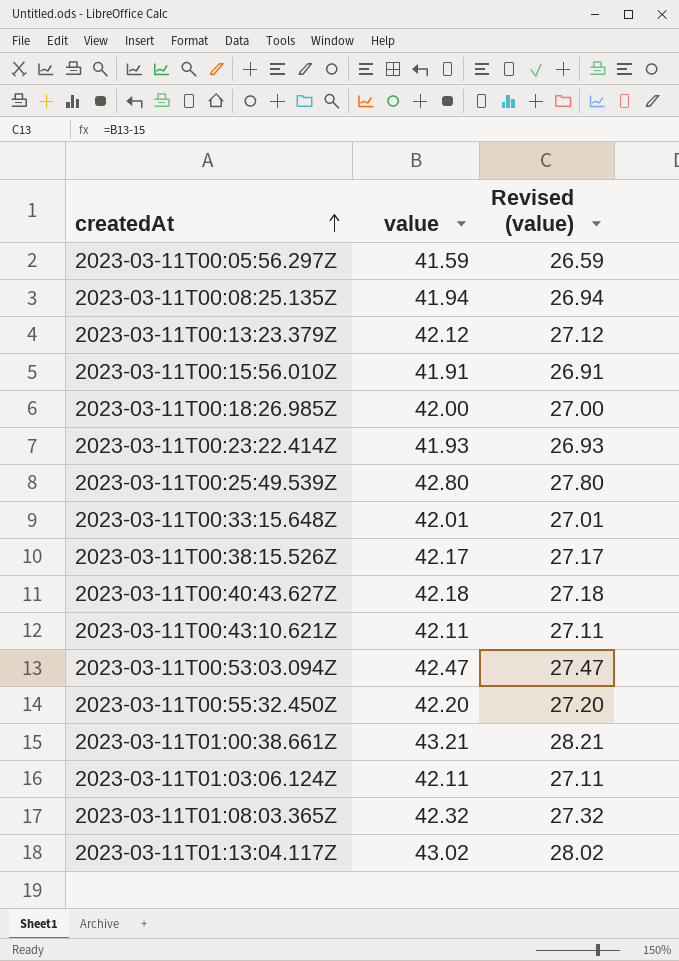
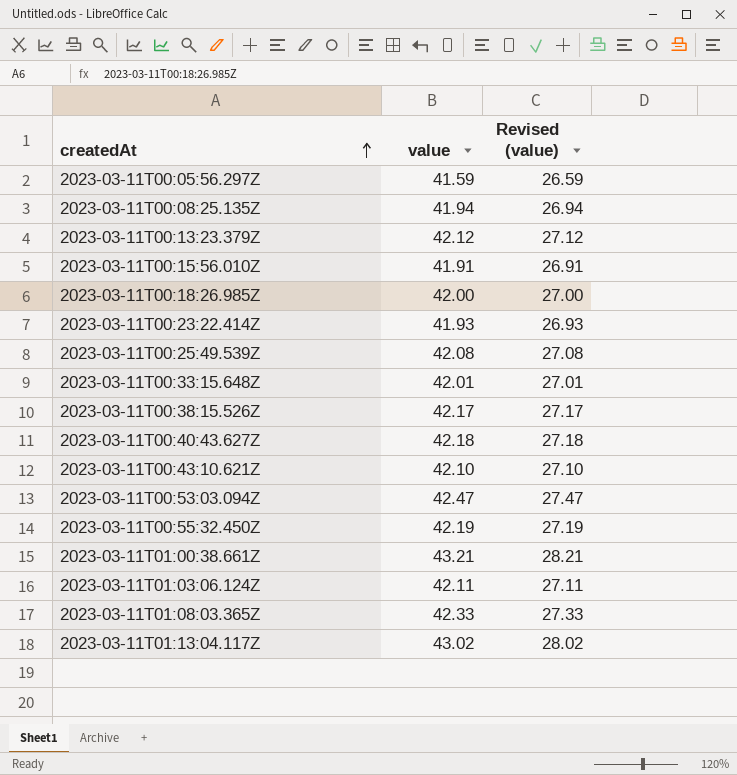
2023-03-11T00:25:49.539Z | value: 42.80 -> 42.08
2023-03-11T00:25:49.539Z | Revised (value): 27.80 -> 27.08
2023-03-11T00:43:10.621Z | value: 42.11 -> 42.10
2023-03-11T00:43:10.621Z | Revised (value): 27.11 -> 27.10
2023-03-11T00:55:32.450Z | value: 42.20 -> 42.19
2023-03-11T00:55:32.450Z | Revised (value): 27.20 -> 27.19
2023-03-11T01:08:03.365Z | value: 42.32 -> 42.33
2023-03-11T01:08:03.365Z | Revised (value): 27.32 -> 27.33

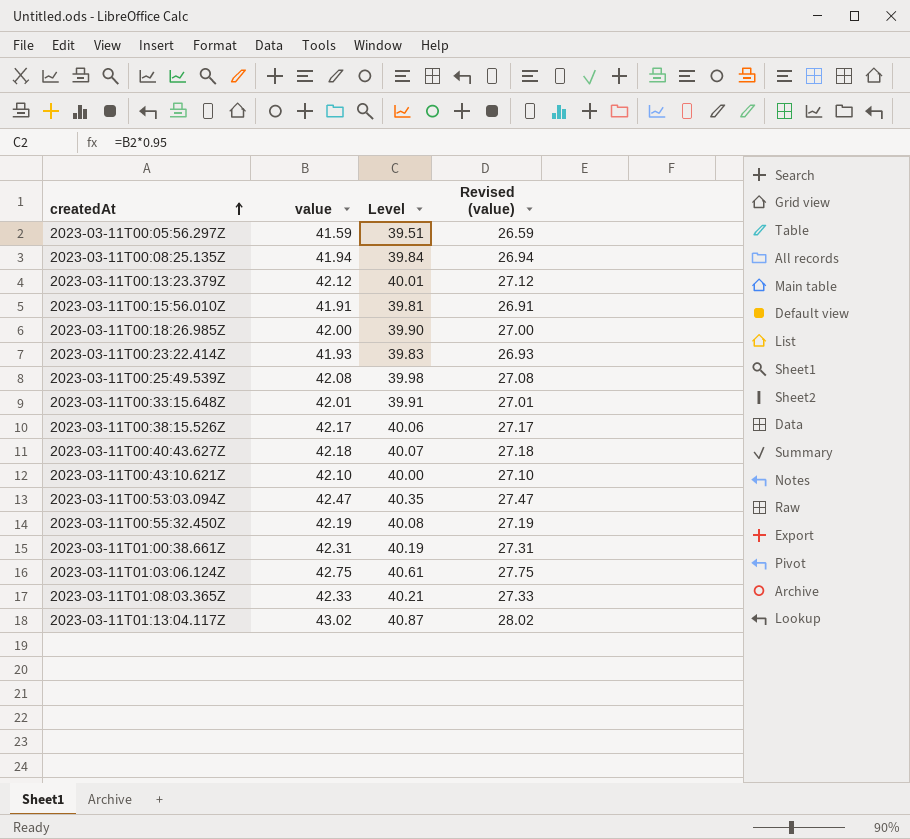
column Level | formula: none -> [value] * 0.95
2023-03-11T01:00:38.661Z | value: 43.21 -> 42.31
2023-03-11T01:00:38.661Z | Revised (value): 28.21 -> 27.31
2023-03-11T01:03:06.124Z | value: 42.11 -> 42.75
2023-03-11T01:03:06.124Z | Revised (value): 27.11 -> 27.75

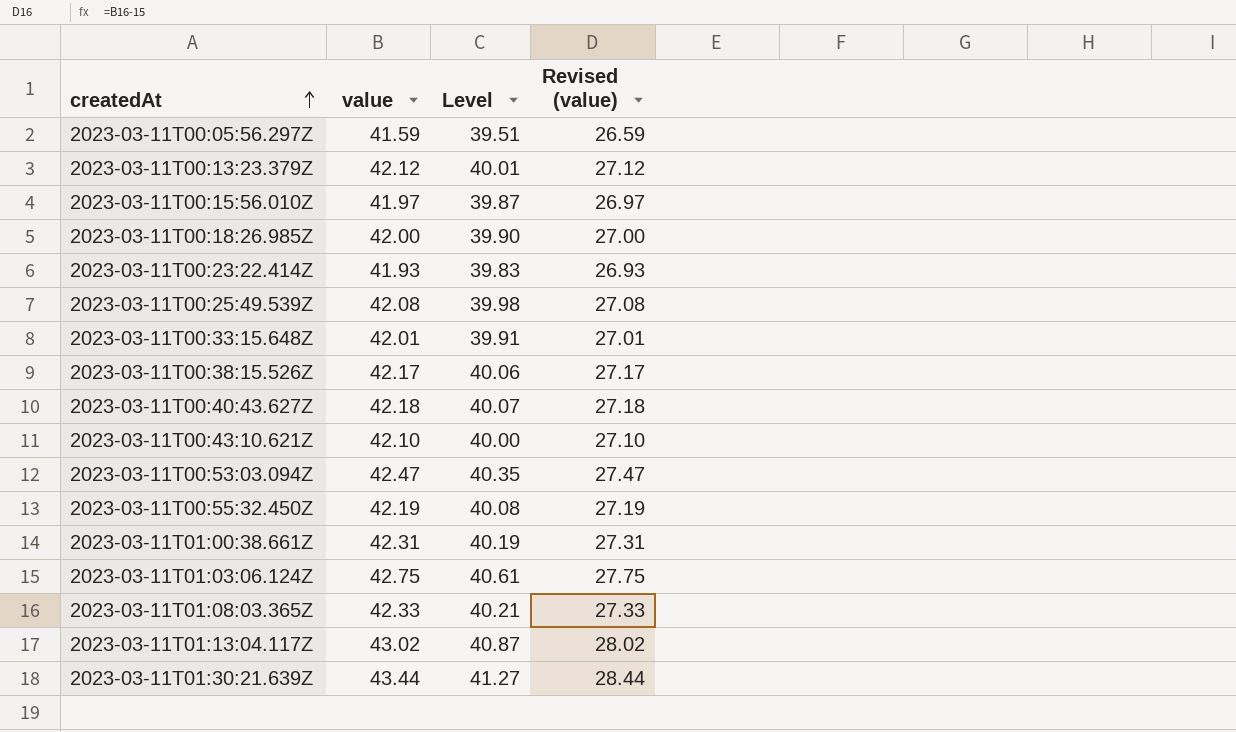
row 2023-03-11T00:08:25.135Z: 41.94 | 39.84 | 26.94 -> none
2023-03-11T00:15:56.010Z | value: 41.91 -> 41.97
2023-03-11T00:15:56.010Z | Level: 39.81 -> 39.87
2023-03-11T00:15:56.010Z | Revised (value): 26.91 -> 26.97
row 2023-03-11T01:30:21.639Z: none -> 43.44 | 41.27 | 28.44

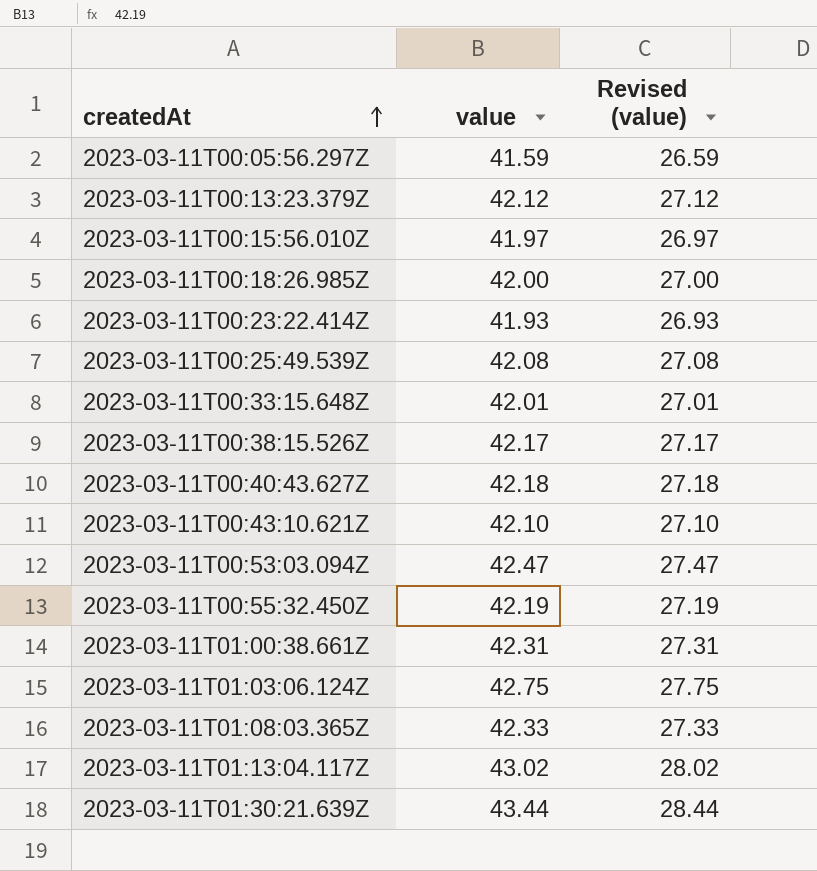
column Level | formula: [value] * 0.95 -> none

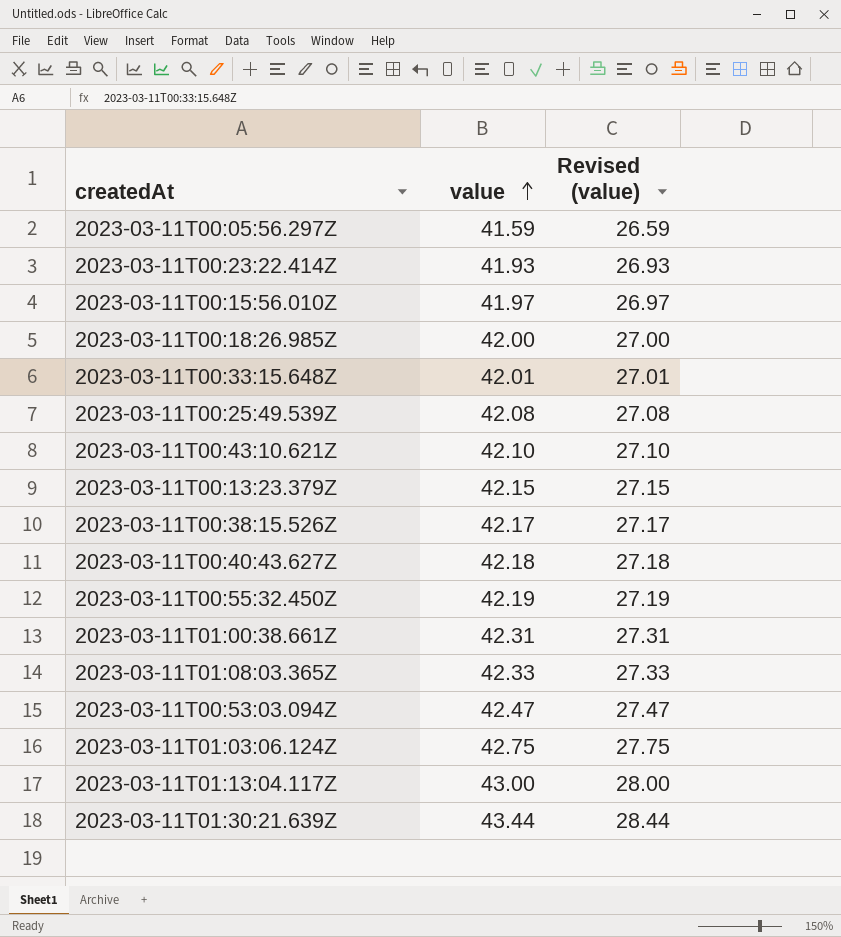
row order: createdAt ascending -> value ascending
2023-03-11T00:13:23.379Z | value: 42.12 -> 42.15
2023-03-11T00:13:23.379Z | Revised (value): 27.12 -> 27.15
2023-03-11T01:13:04.117Z | value: 43.02 -> 43.00
2023-03-11T01:13:04.117Z | Revised (value): 28.02 -> 28.00

